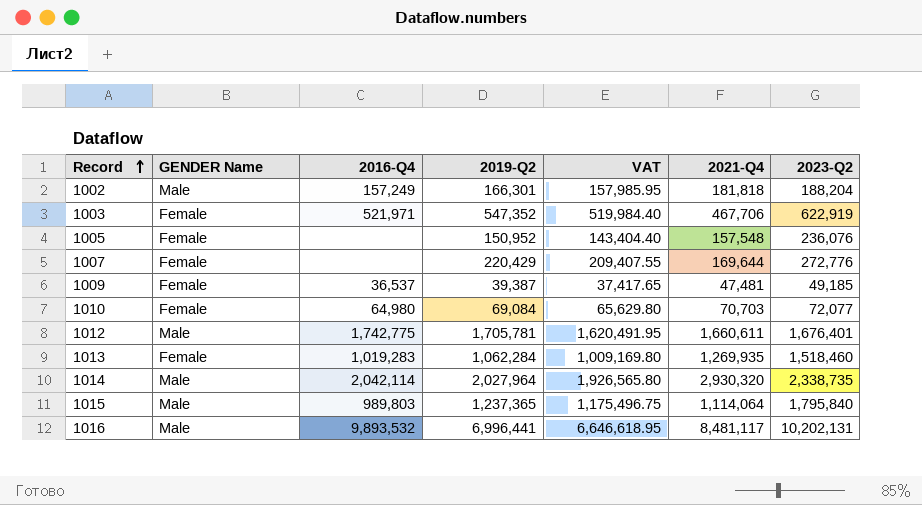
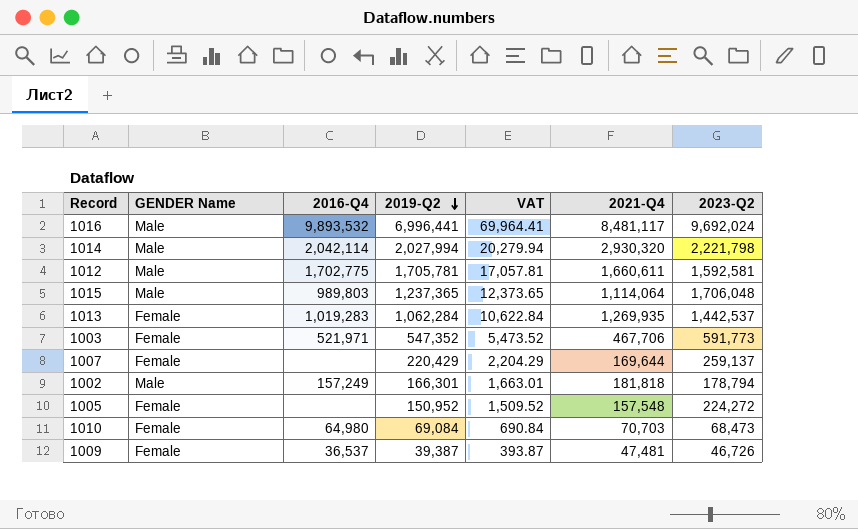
row order: Record ascending -> 2019-Q2 descending
column VAT | formula: [2019-Q2] * 0.95 -> [2019-Q2] * 0.01
1016 | 2023-Q2: 10,202,131 -> 9,692,024
1014 | 2019-Q2: 2,027,964 -> 2,027,994
1014 | 2023-Q2: 2,338,735 -> 2,221,798
1012 | 2016-Q4: 1,742,775 -> 1,702,775
1012 | 2023-Q2: 1,676,401 -> 1,592,581
1015 | 2023-Q2: 1,795,840 -> 1,706,048
1013 | 2023-Q2: 1,518,460 -> 1,442,537
1003 | 2023-Q2: 622,919 -> 591,773
1007 | 2023-Q2: 272,776 -> 259,137
1002 | 2023-Q2: 188,204 -> 178,794
1005 | 2023-Q2: 236,076 -> 224,272
1010 | 2023-Q2: 72,077 -> 68,473
1009 | 2023-Q2: 49,185 -> 46,726

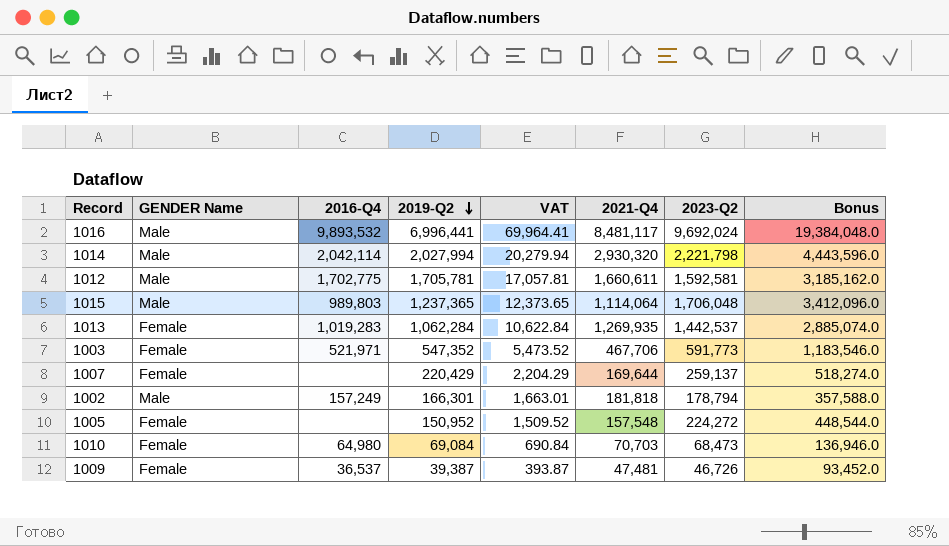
column Bonus | formula: none -> [2023-Q2] * 2

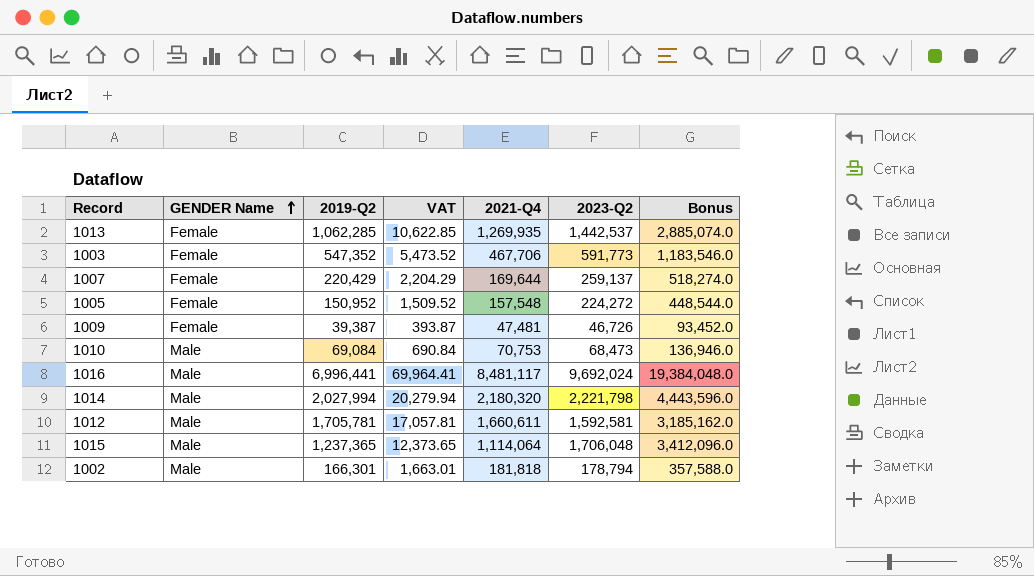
row order: 2019-Q2 descending -> GENDER Name ascending
column 2016-Q4 | position: 3 -> none
1013 | 2019-Q2: 1,062,284 -> 1,062,285
1013 | VAT: 10,622.84 -> 10,622.85
1010 | GENDER Name: Female -> Male
1010 | 2021-Q4: 70,703 -> 70,753
1014 | 2021-Q4: 2,930,320 -> 2,180,320

